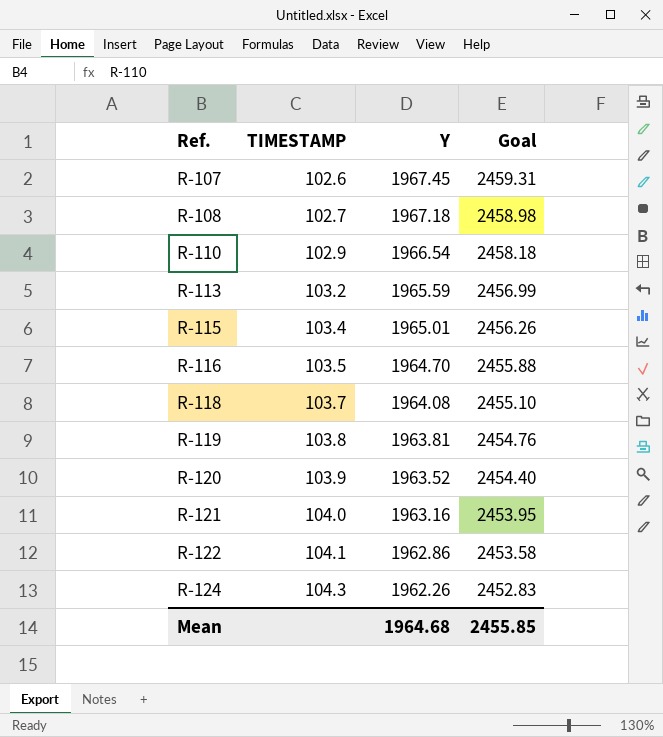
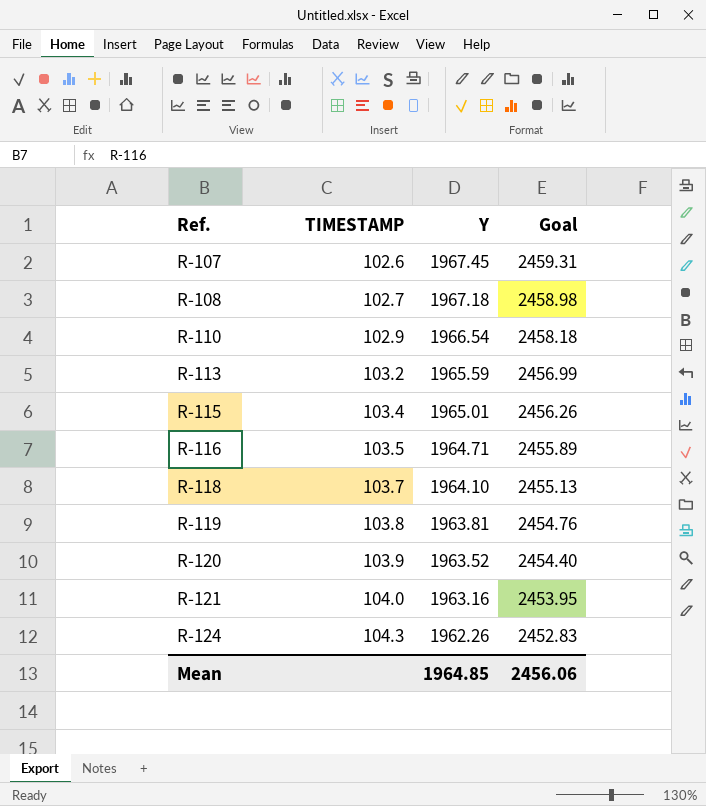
row R-122: 104.1 | 1962.86 | 2453.58 -> none
R-116 | Y: 1964.70 -> 1964.71
R-116 | Goal: 2455.88 -> 2455.89
R-118 | Y: 1964.08 -> 1964.10
R-118 | Goal: 2455.10 -> 2455.13
Mean | Y: 1964.68 -> 1964.85
Mean | Goal: 2455.85 -> 2456.06

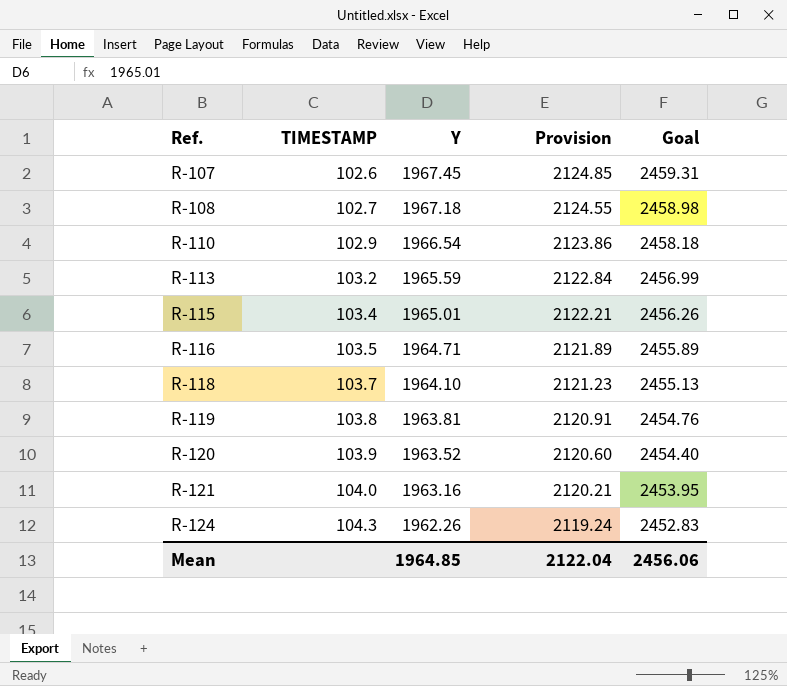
column Provision | formula: none -> [Y] * 1.08

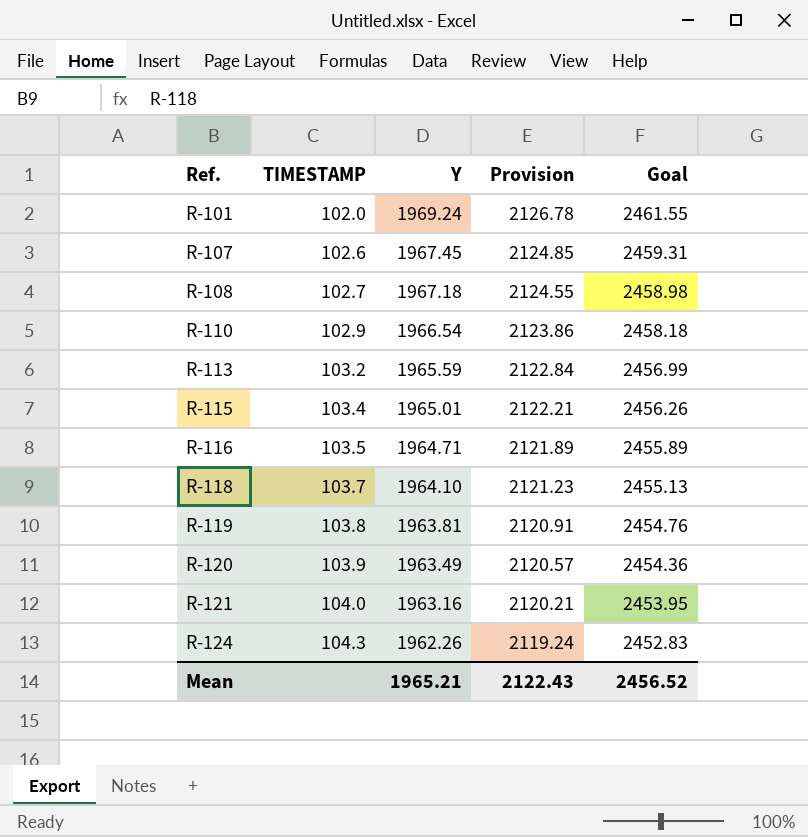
row R-101: none -> 102.0 | 1969.24 | 2126.78 | 2461.55
R-120 | Y: 1963.52 -> 1963.49
R-120 | Provision: 2120.60 -> 2120.57
R-120 | Goal: 2454.40 -> 2454.36
Mean | Y: 1964.85 -> 1965.21
Mean | Provision: 2122.04 -> 2122.43
Mean | Goal: 2456.06 -> 2456.52

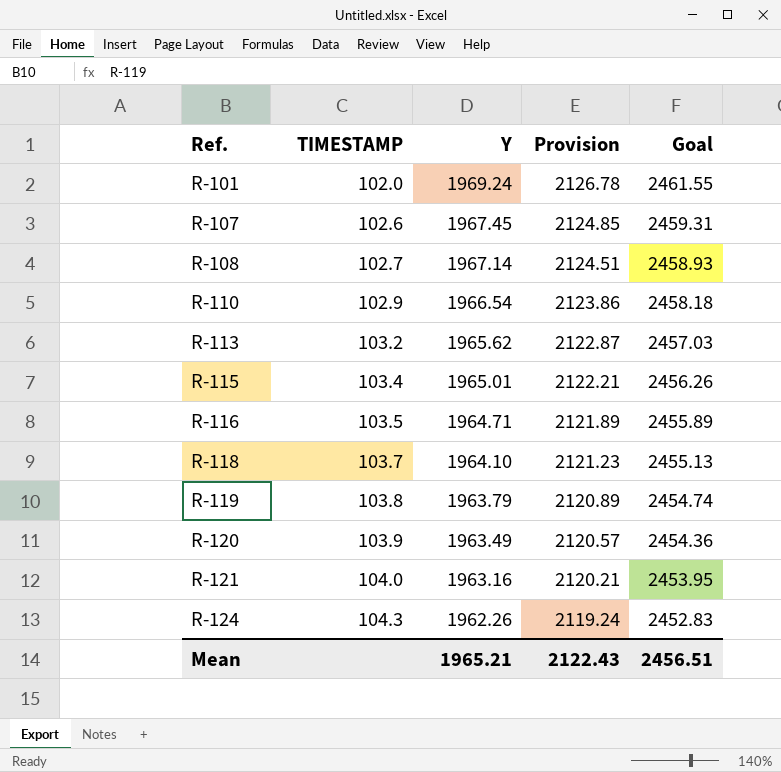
R-108 | Y: 1967.18 -> 1967.14
R-108 | Provision: 2124.55 -> 2124.51
R-108 | Goal: 2458.98 -> 2458.93
R-113 | Y: 1965.59 -> 1965.62
R-113 | Provision: 2122.84 -> 2122.87
R-113 | Goal: 2456.99 -> 2457.03
R-119 | Y: 1963.81 -> 1963.79
R-119 | Provision: 2120.91 -> 2120.89
R-119 | Goal: 2454.76 -> 2454.74
Mean | Goal: 2456.52 -> 2456.51

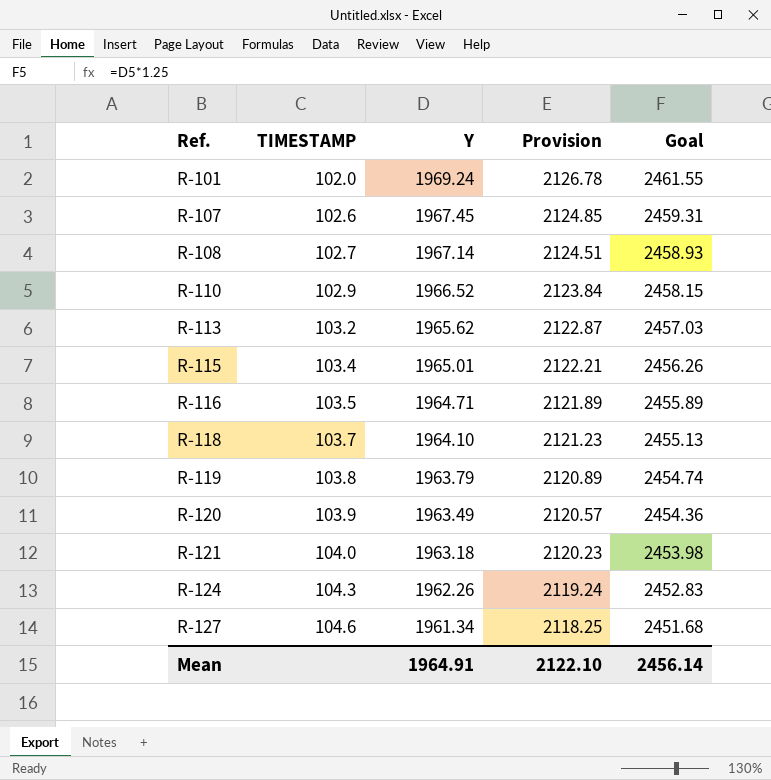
R-110 | Y: 1966.54 -> 1966.52
R-110 | Provision: 2123.86 -> 2123.84
R-110 | Goal: 2458.18 -> 2458.15
R-121 | Y: 1963.16 -> 1963.18
R-121 | Provision: 2120.21 -> 2120.23
R-121 | Goal: 2453.95 -> 2453.98
row R-127: none -> 104.6 | 1961.34 | 2118.25 | 2451.68
Mean | Y: 1965.21 -> 1964.91
Mean | Provision: 2122.43 -> 2122.10
Mean | Goal: 2456.51 -> 2456.14

